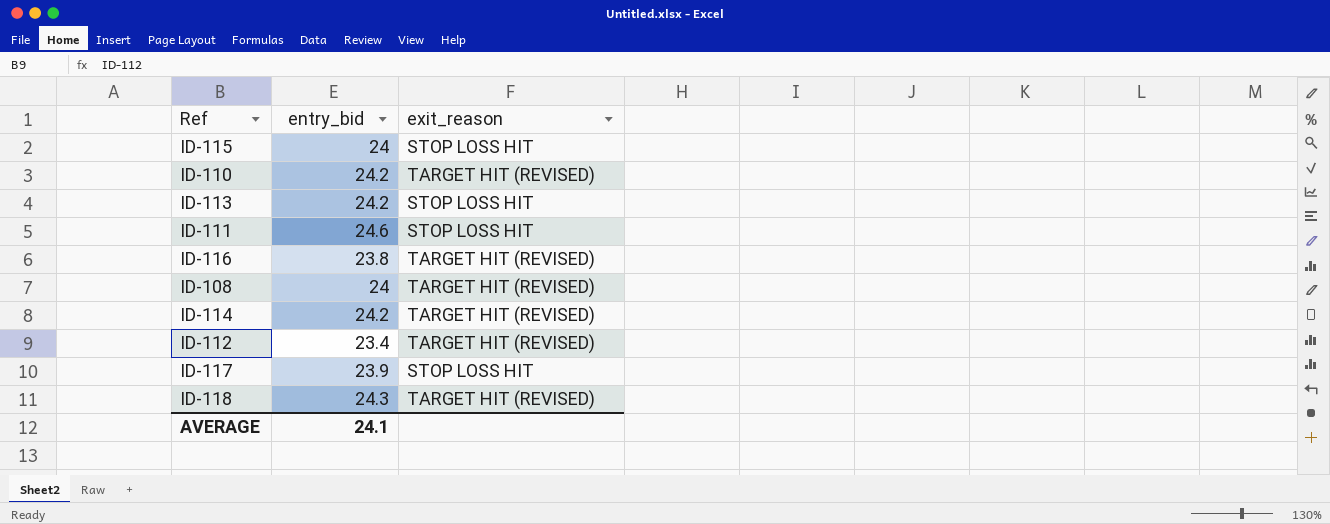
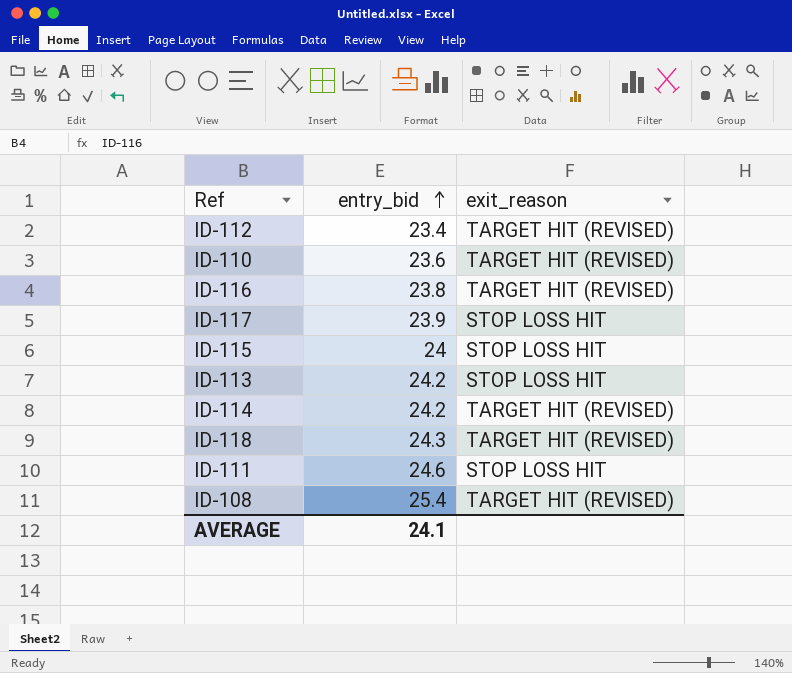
row order: none -> entry_bid ascending
ID-110 | entry_bid: 24.2 -> 23.6
ID-108 | entry_bid: 24 -> 25.4

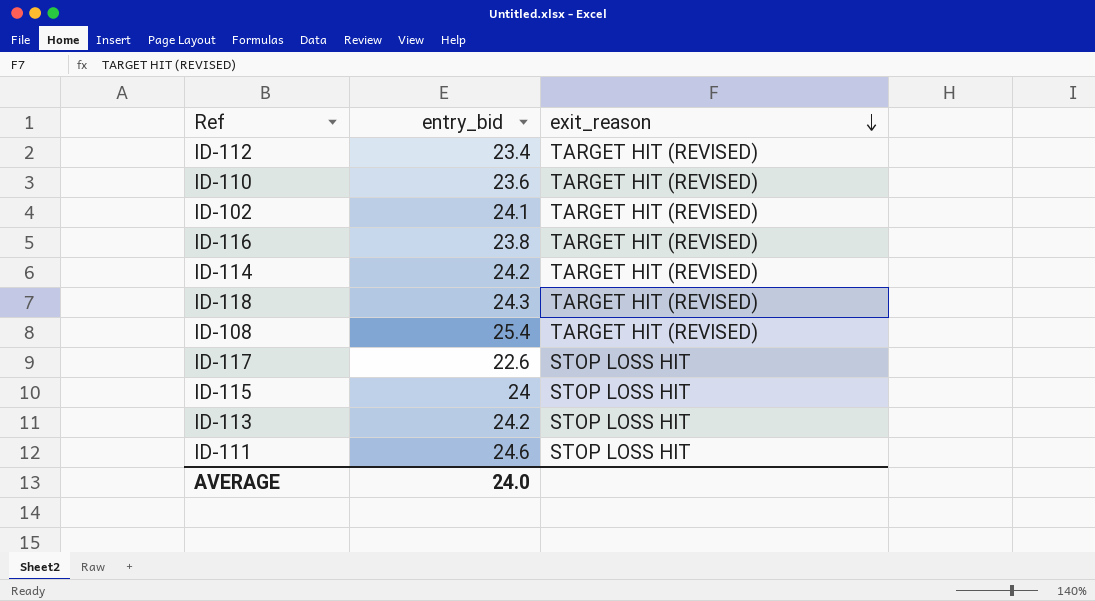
row order: entry_bid ascending -> exit_reason descending
row ID-102: none -> 24.1 | TARGET HIT (REVISED)
ID-117 | entry_bid: 23.9 -> 22.6
AVERAGE | entry_bid: 24.1 -> 24.0

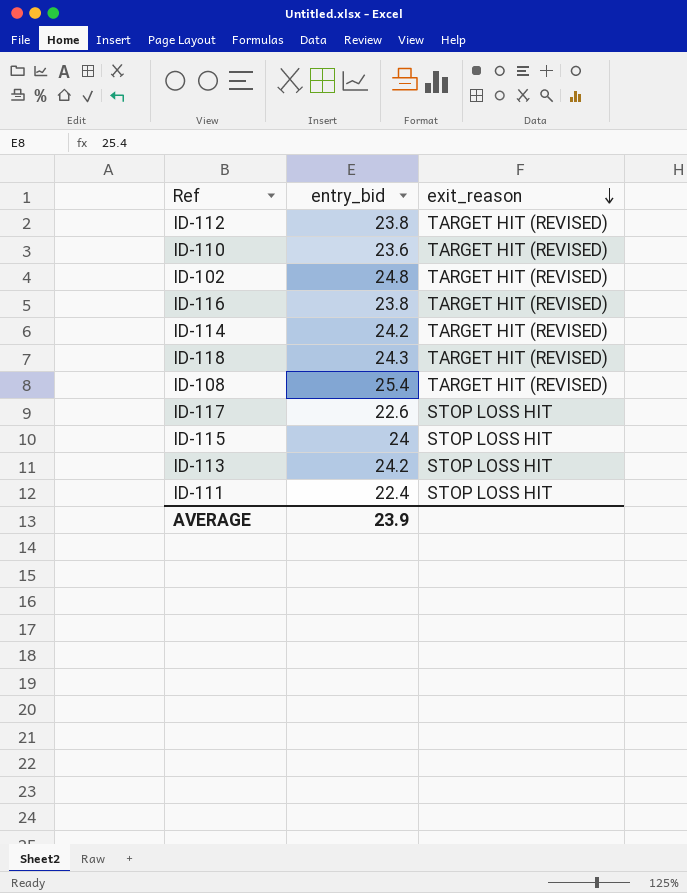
ID-112 | entry_bid: 23.4 -> 23.8
ID-102 | entry_bid: 24.1 -> 24.8
ID-111 | entry_bid: 24.6 -> 22.4
AVERAGE | entry_bid: 24.0 -> 23.9

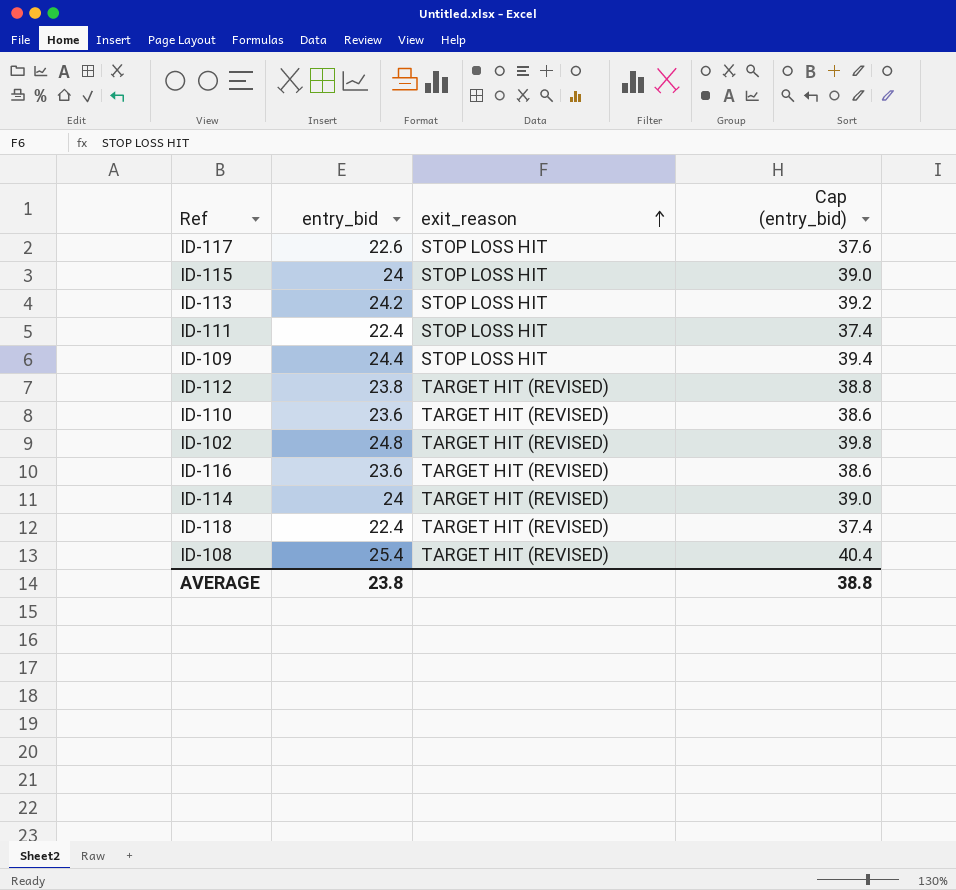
row order: exit_reason descending -> exit_reason ascending
column Cap (entry_bid) | formula: none -> [entry_bid] + 15
row ID-109: none -> 24.4 | STOP LOSS HIT | 39.4
ID-116 | entry_bid: 23.8 -> 23.6
ID-114 | entry_bid: 24.2 -> 24
ID-118 | entry_bid: 24.3 -> 22.4
AVERAGE | entry_bid: 23.9 -> 23.8

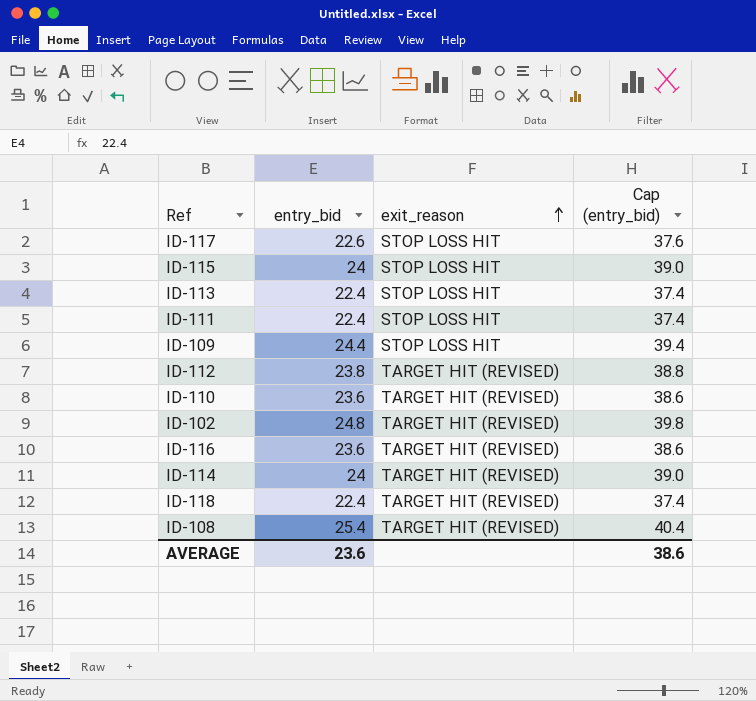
ID-113 | entry_bid: 24.2 -> 22.4
ID-113 | Cap (entry_bid): 39.2 -> 37.4
AVERAGE | entry_bid: 23.8 -> 23.6
AVERAGE | Cap (entry_bid): 38.8 -> 38.6

